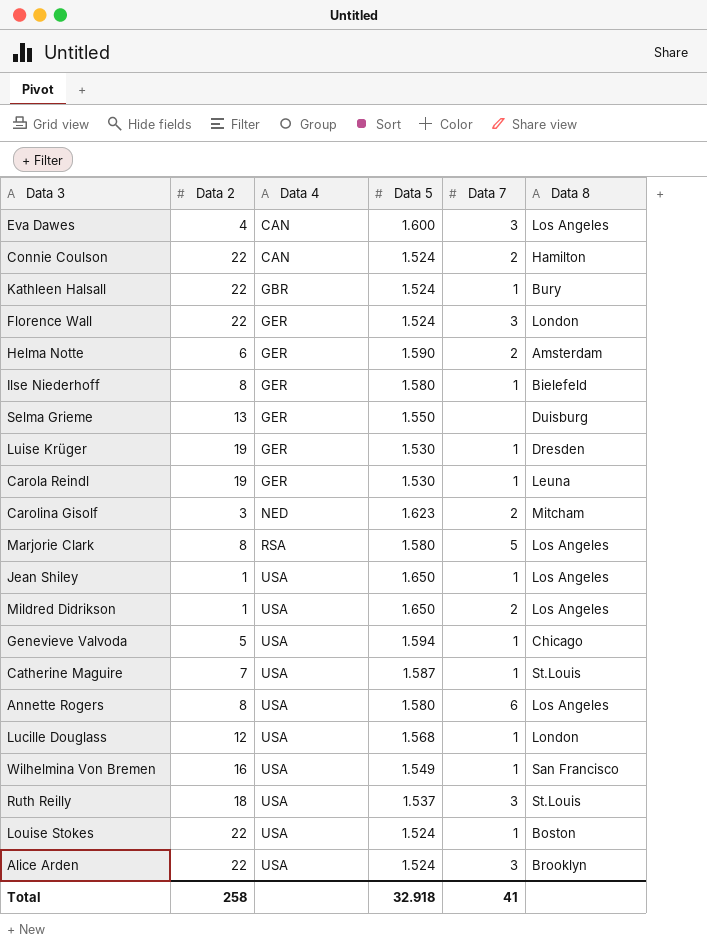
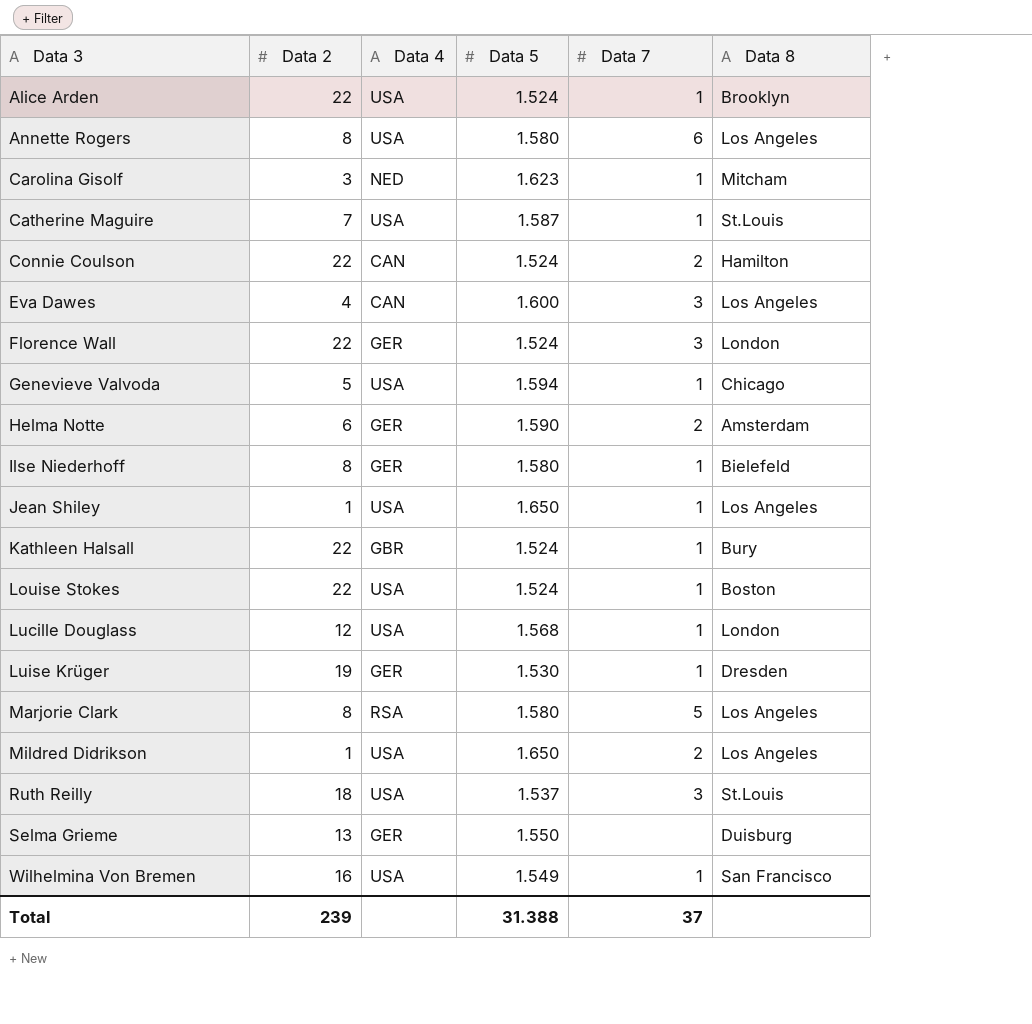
row order: Data 4 ascending -> Data 3 ascending
row Carola Reindl: 19 | GER | 1.530 | 1 | Leuna -> none
Alice Arden | Data 7: 3 -> 1
Carolina Gisolf | Data 7: 2 -> 1
Total | Data 2: 258 -> 239
Total | Data 5: 32.918 -> 31.388
Total | Data 7: 41 -> 37

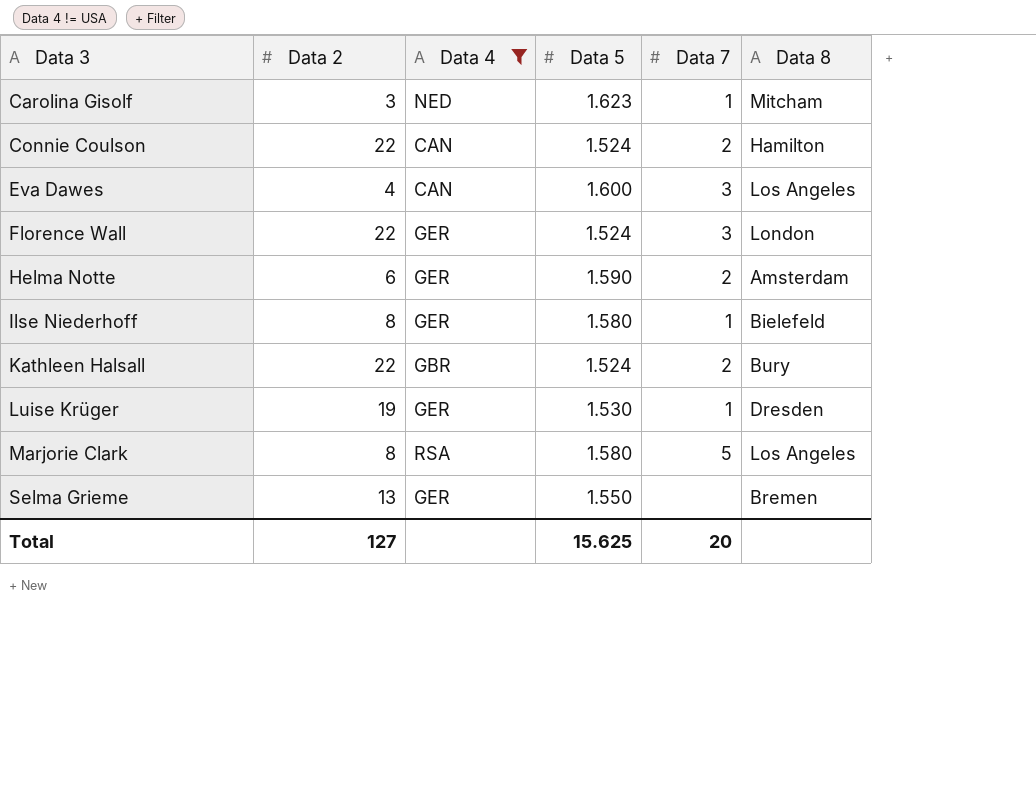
filter: none -> Data 4 != USA
Kathleen Halsall | Data 7: 1 -> 2
Selma Grieme | Data 8: Duisburg -> Bremen
Total | Data 2: 239 -> 127
Total | Data 5: 31.388 -> 15.625
Total | Data 7: 37 -> 20

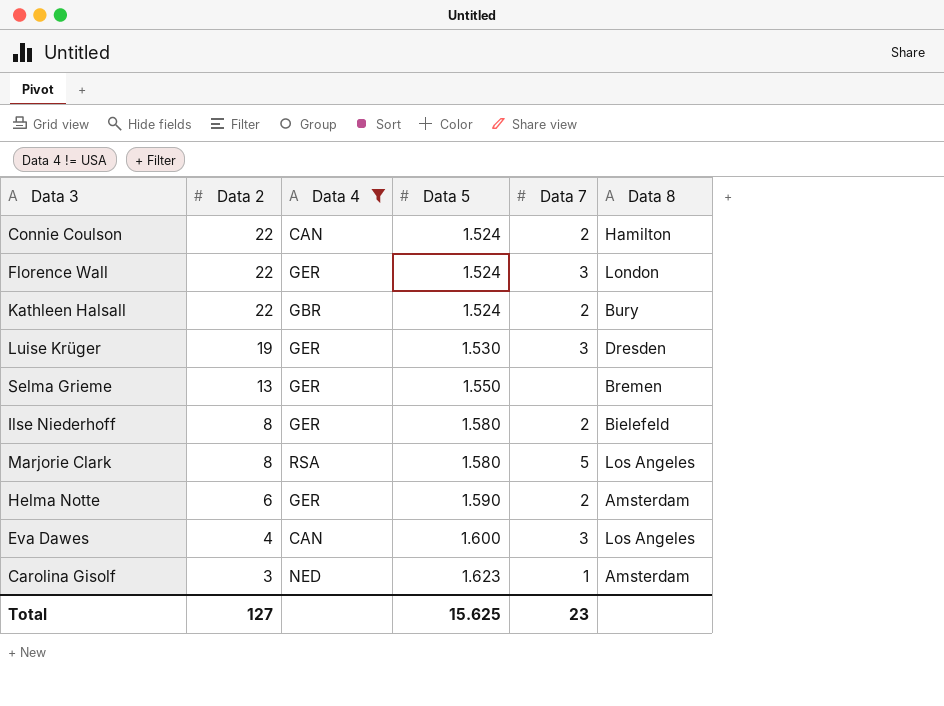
row order: Data 3 ascending -> Data 2 descending
Luise Krüger | Data 7: 1 -> 3
Ilse Niederhoff | Data 7: 1 -> 2
Carolina Gisolf | Data 8: Mitcham -> Amsterdam
Total | Data 7: 20 -> 23

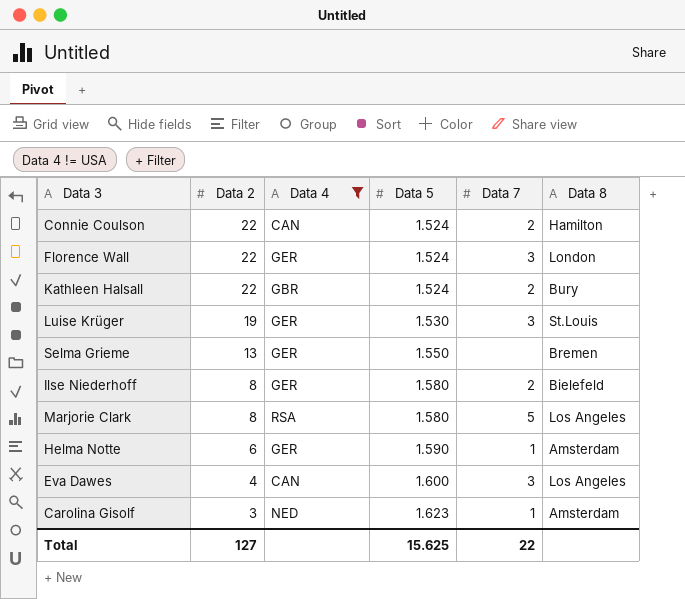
Luise Krüger | Data 8: Dresden -> St.Louis
Helma Notte | Data 7: 2 -> 1
Total | Data 7: 23 -> 22

